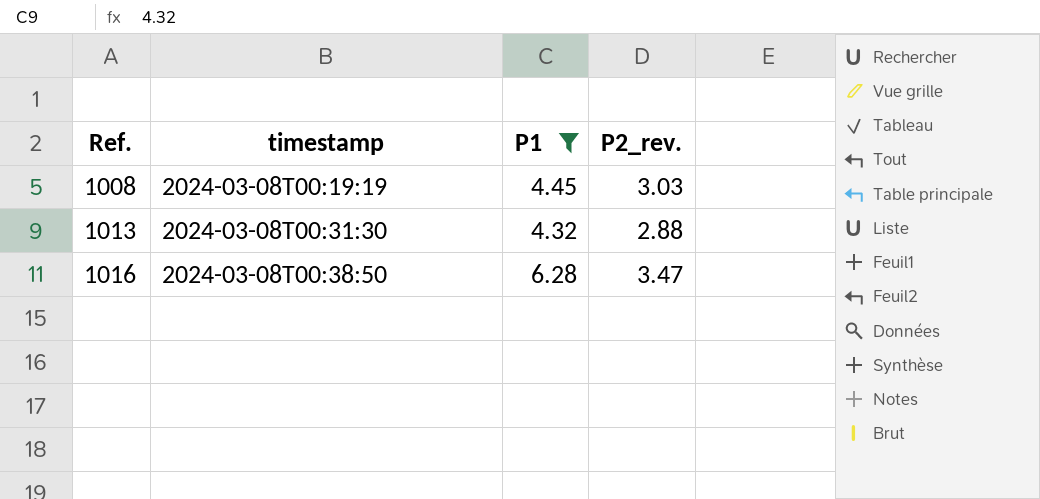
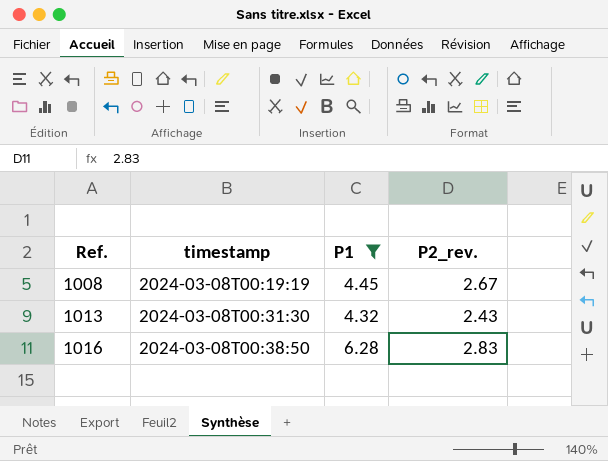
1008 | P2_rev.: 3.03 -> 2.67
1013 | P2_rev.: 2.88 -> 2.43
1016 | P2_rev.: 3.47 -> 2.83

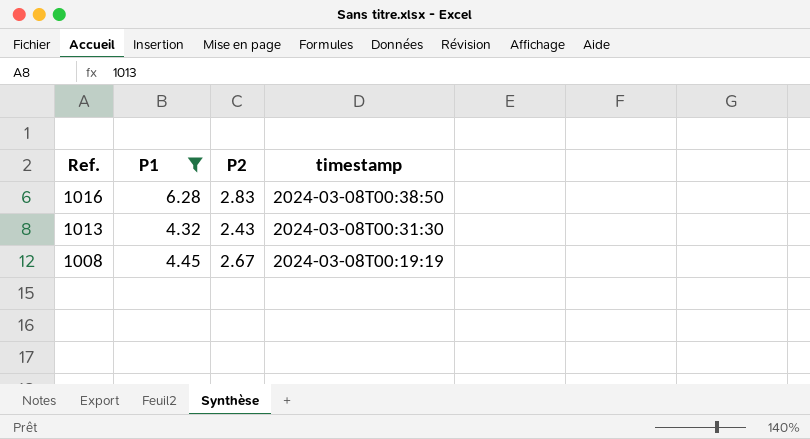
row order: Ref. ascending -> Ref. descending
column name: P2_rev. -> P2
column timestamp | position: 2 -> 4

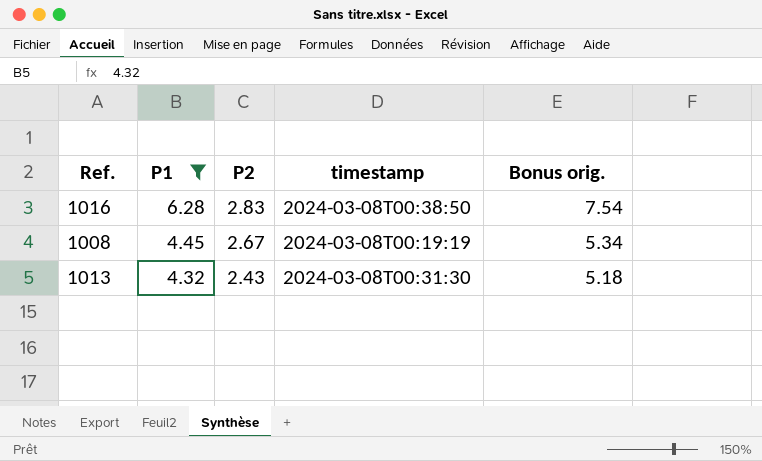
row order: Ref. descending -> P1 descending
column Bonus orig. | formula: none -> [P1] * 1.2

